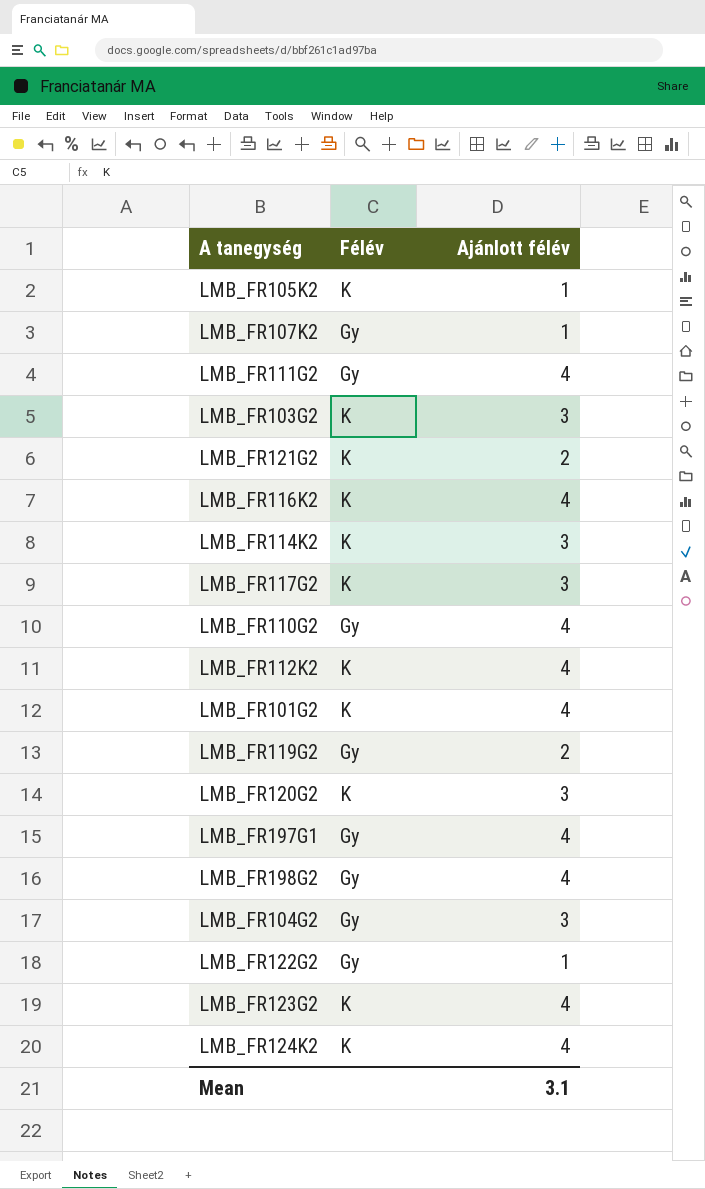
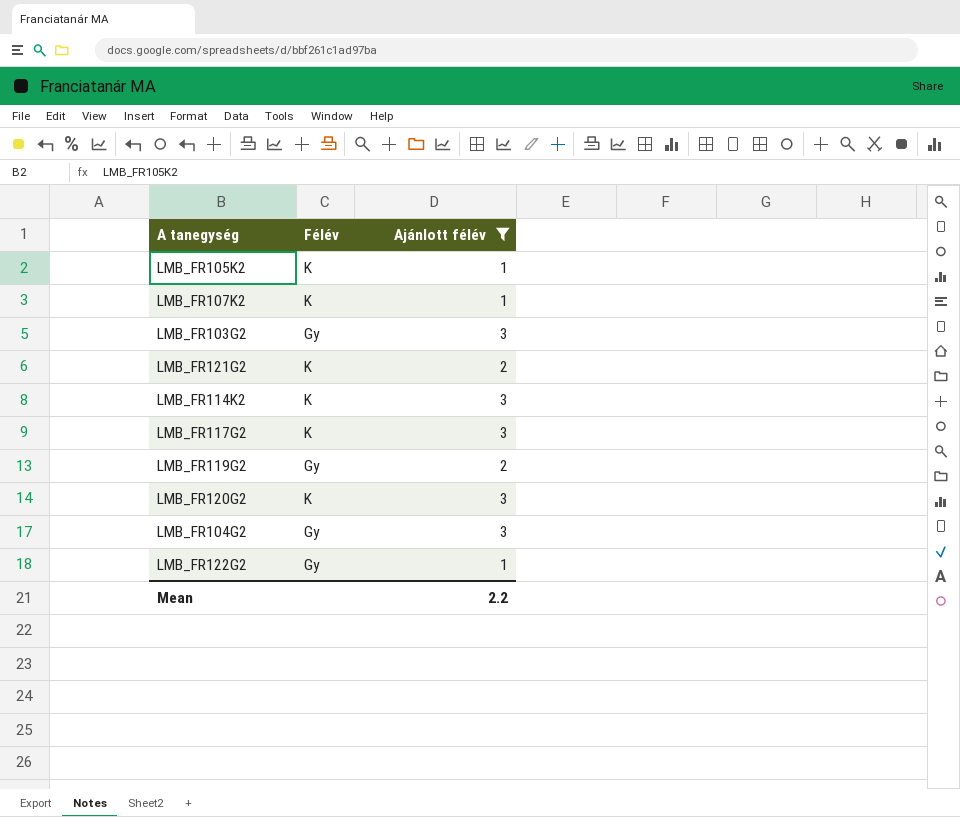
filter: none -> Ajánlott félév != 4
LMB_FR107K2 | Félév: Gy -> K
LMB_FR103G2 | Félév: K -> Gy
Mean | Ajánlott félév: 3.1 -> 2.2

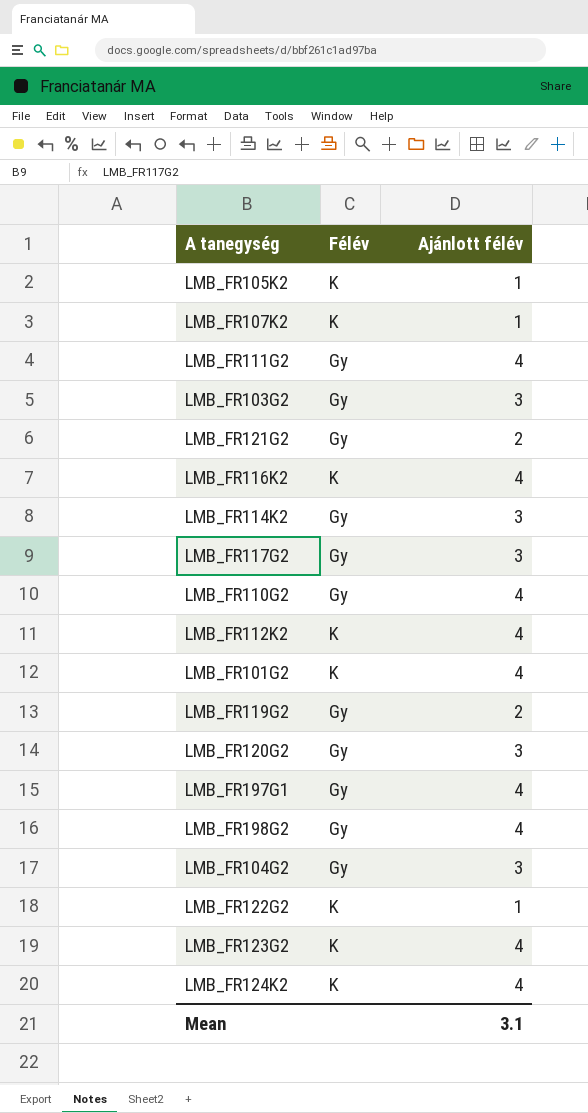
filter: Ajánlott félév != 4 -> none
LMB_FR121G2 | Félév: K -> Gy
LMB_FR114K2 | Félév: K -> Gy
LMB_FR117G2 | Félév: K -> Gy
LMB_FR120G2 | Félév: K -> Gy
LMB_FR122G2 | Félév: Gy -> K
Mean | Ajánlott félév: 2.2 -> 3.1

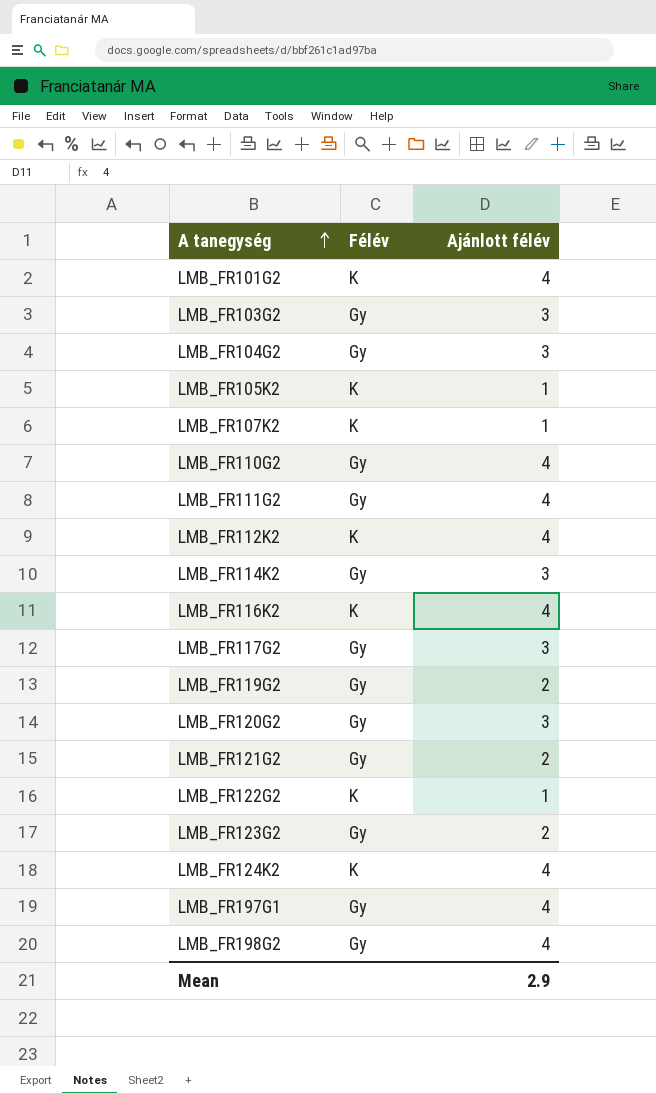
row order: none -> A tanegység ascending
LMB_FR123G2 | Félév: K -> Gy
LMB_FR123G2 | Ajánlott félév: 4 -> 2
Mean | Ajánlott félév: 3.1 -> 2.9

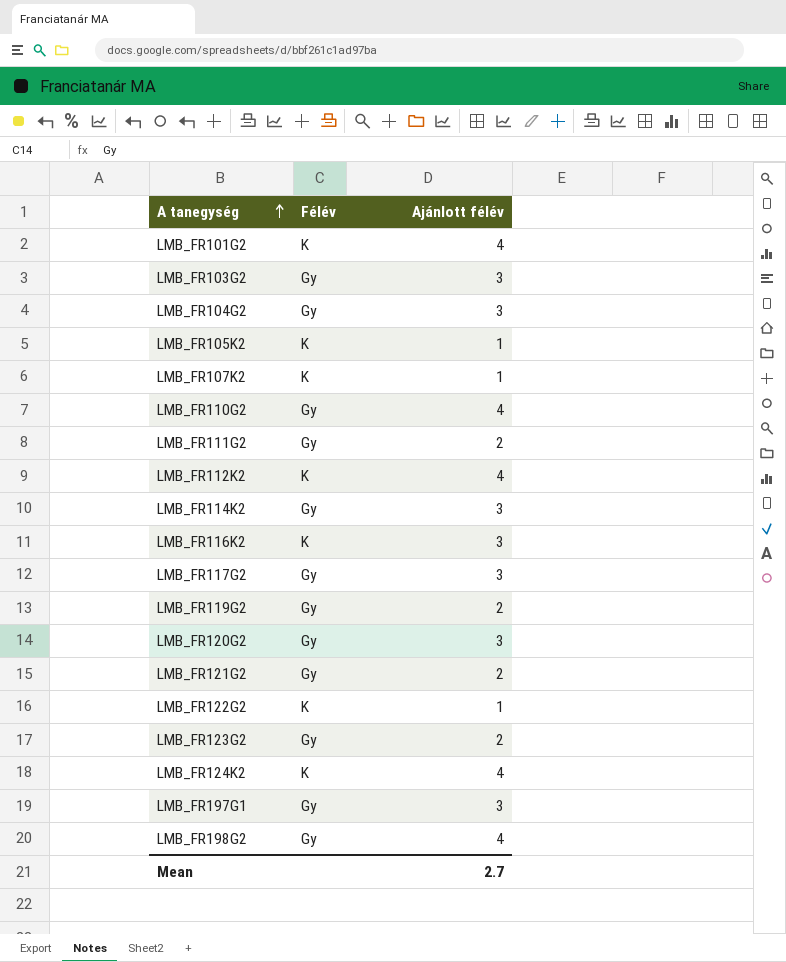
LMB_FR111G2 | Ajánlott félév: 4 -> 2
LMB_FR116K2 | Ajánlott félév: 4 -> 3
LMB_FR197G1 | Ajánlott félév: 4 -> 3
Mean | Ajánlott félév: 2.9 -> 2.7

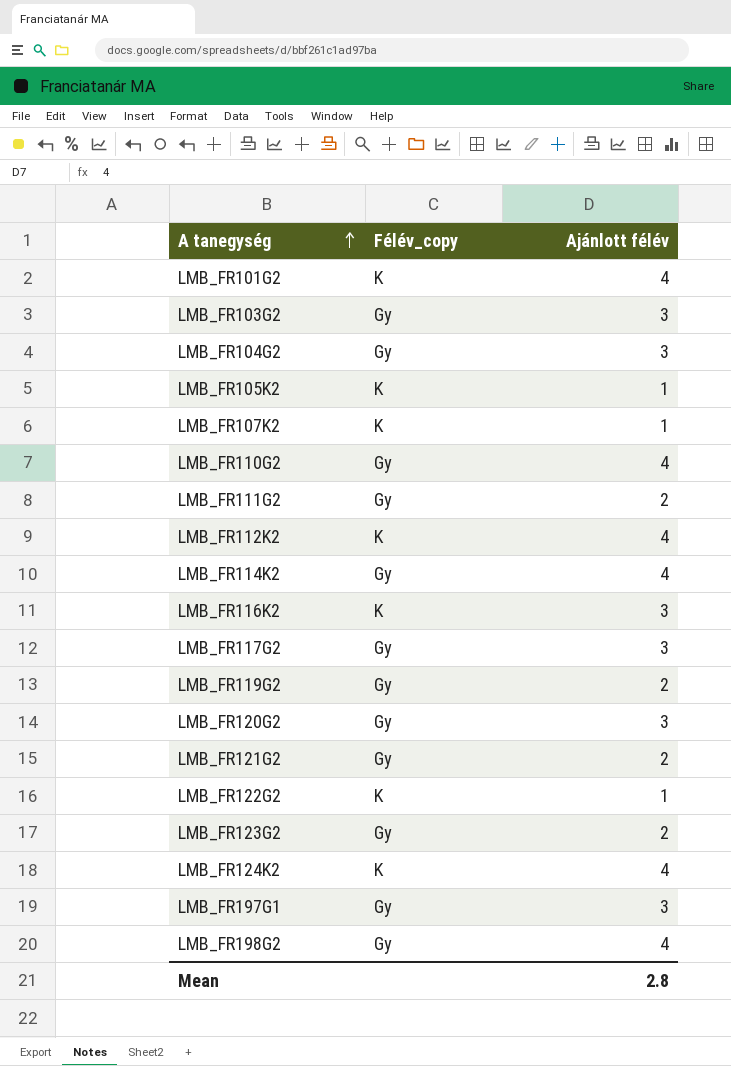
column name: Félév -> Félév_copy
LMB_FR114K2 | Ajánlott félév: 3 -> 4
Mean | Ajánlott félév: 2.7 -> 2.8

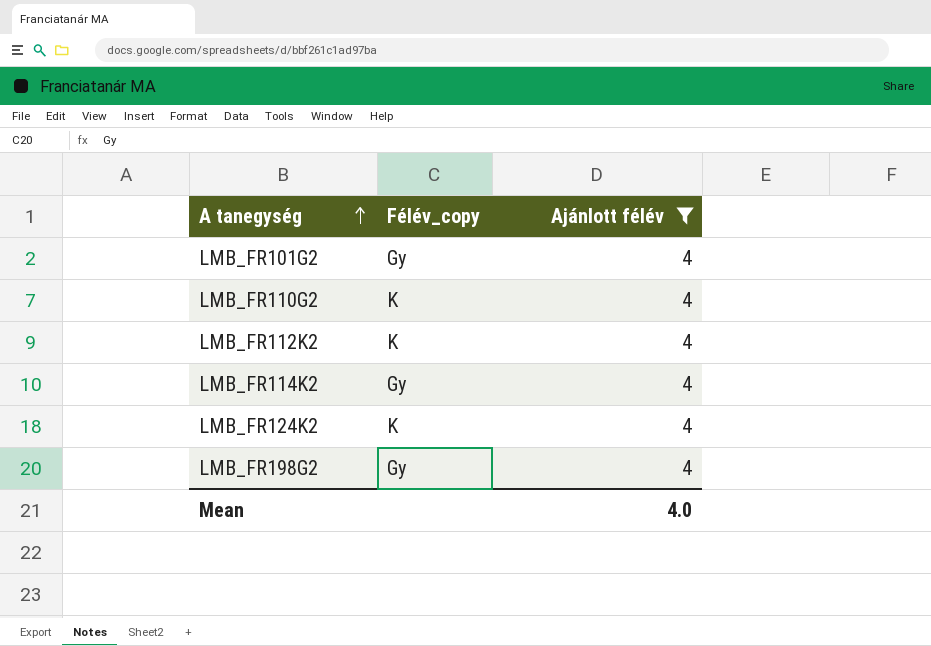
filter: none -> Ajánlott félév = 4
LMB_FR101G2 | Félév_copy: K -> Gy
LMB_FR110G2 | Félév_copy: Gy -> K
Mean | Ajánlott félév: 2.8 -> 4.0

